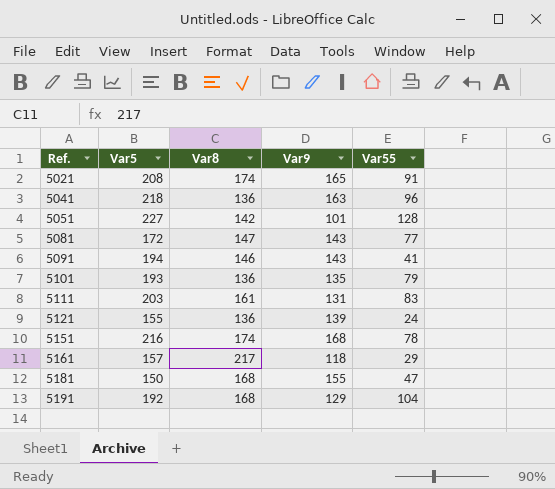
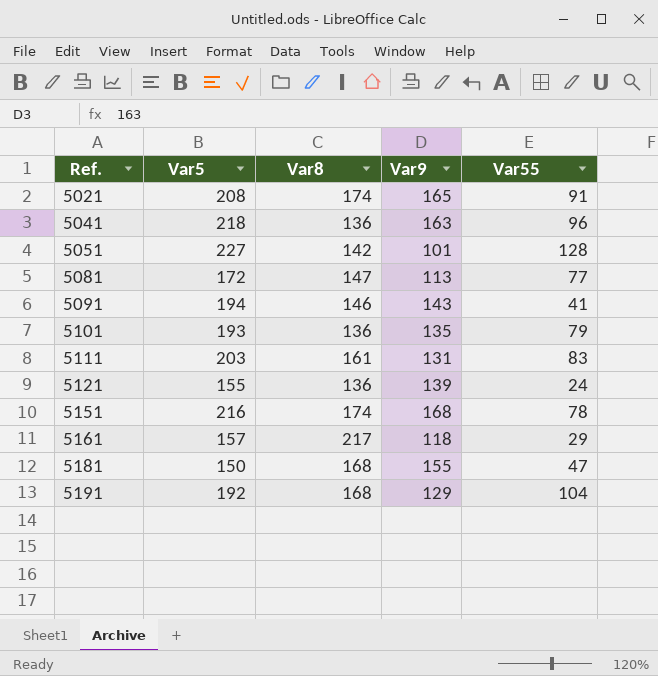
5081 | Var9: 143 -> 113

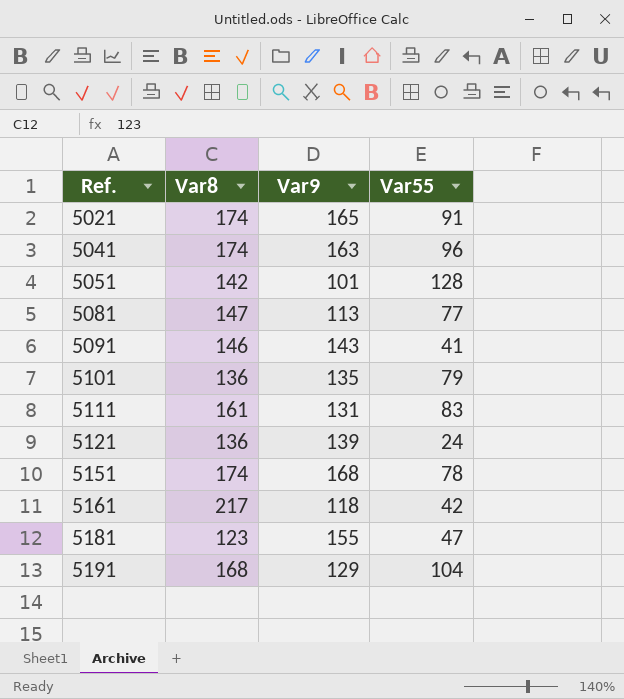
column Var5 | position: 2 -> none
5041 | Var8: 136 -> 174
5161 | Var55: 29 -> 42
5181 | Var8: 168 -> 123

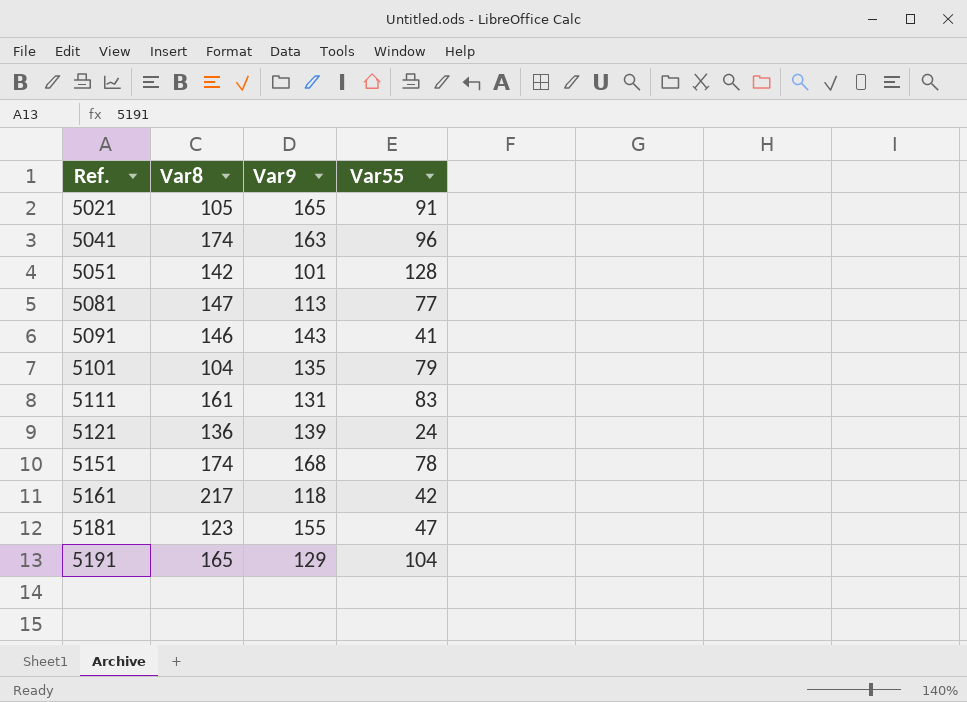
5021 | Var8: 174 -> 105
5101 | Var8: 136 -> 104
5191 | Var8: 168 -> 165

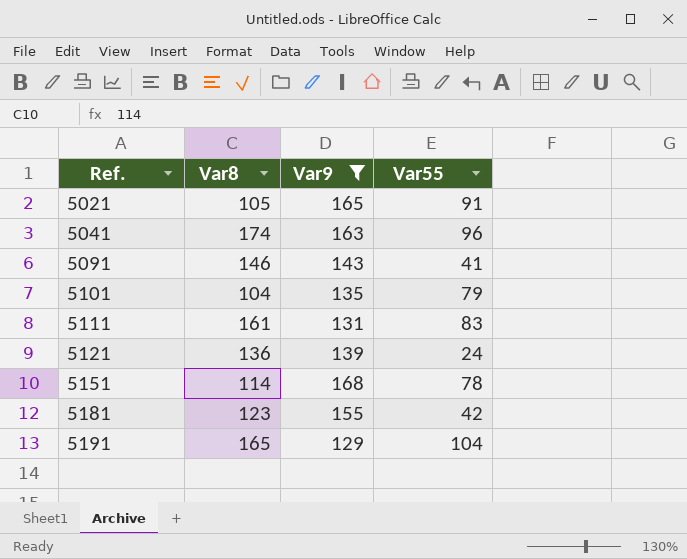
filter: none -> Var9 >= 129
5151 | Var8: 174 -> 114
5181 | Var55: 47 -> 42

